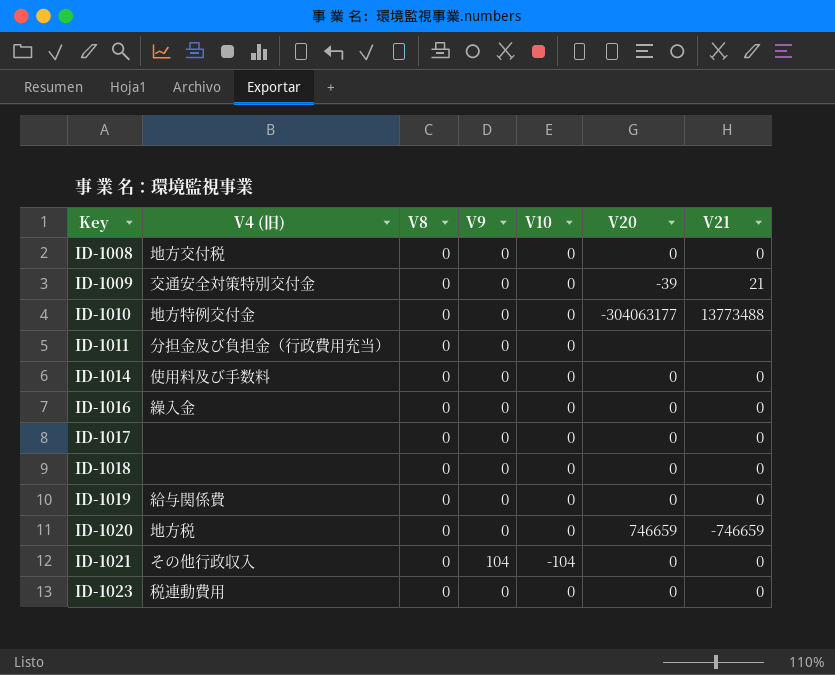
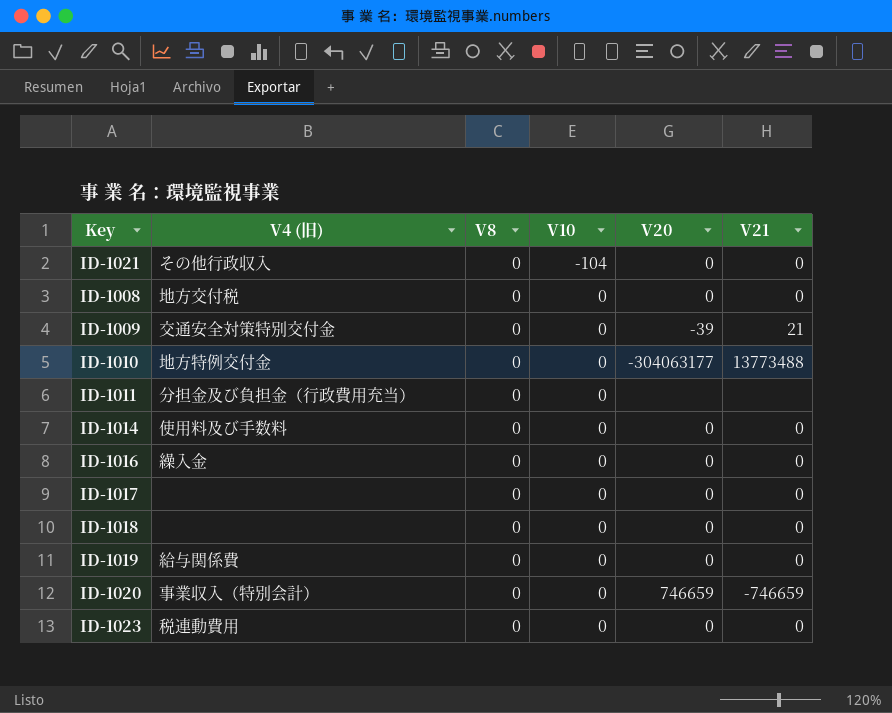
row order: Key ascending -> V10 ascending
column V9 | position: 4 -> none
ID-1020 | V4 (旧): 地方税 -> 事業収入（特別会計）

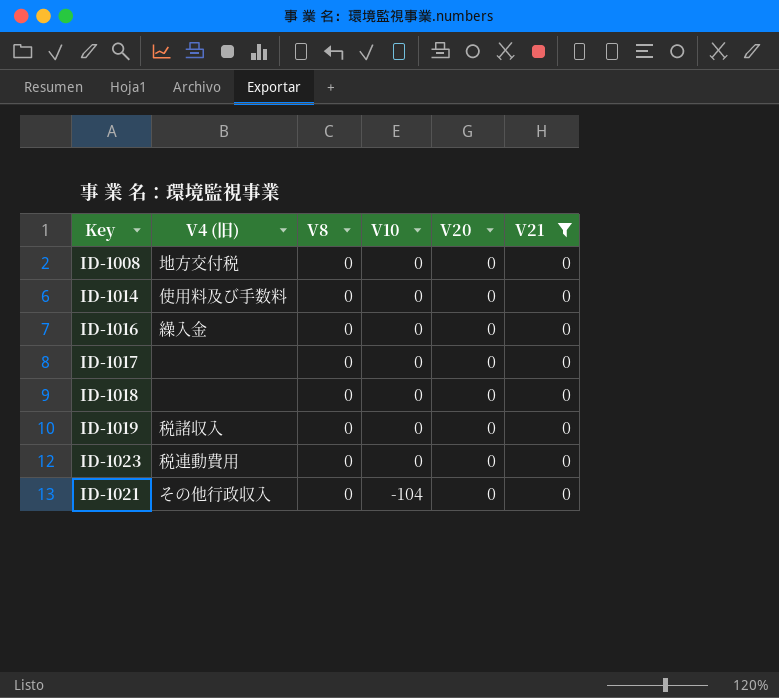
filter: none -> V21 = 0
row order: V10 ascending -> V10 descending
ID-1019 | V4 (旧): 給与関係費 -> 税諸収入

